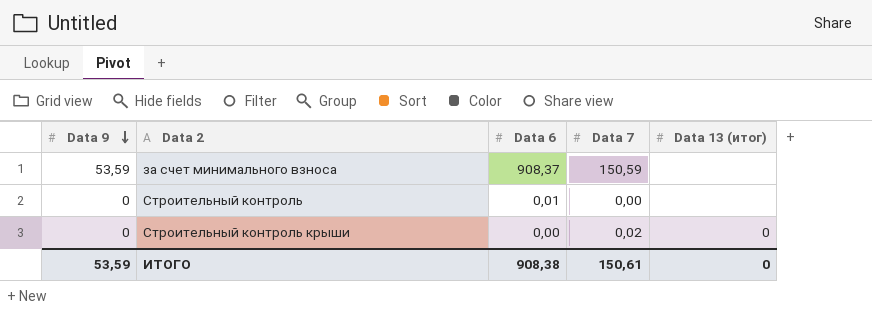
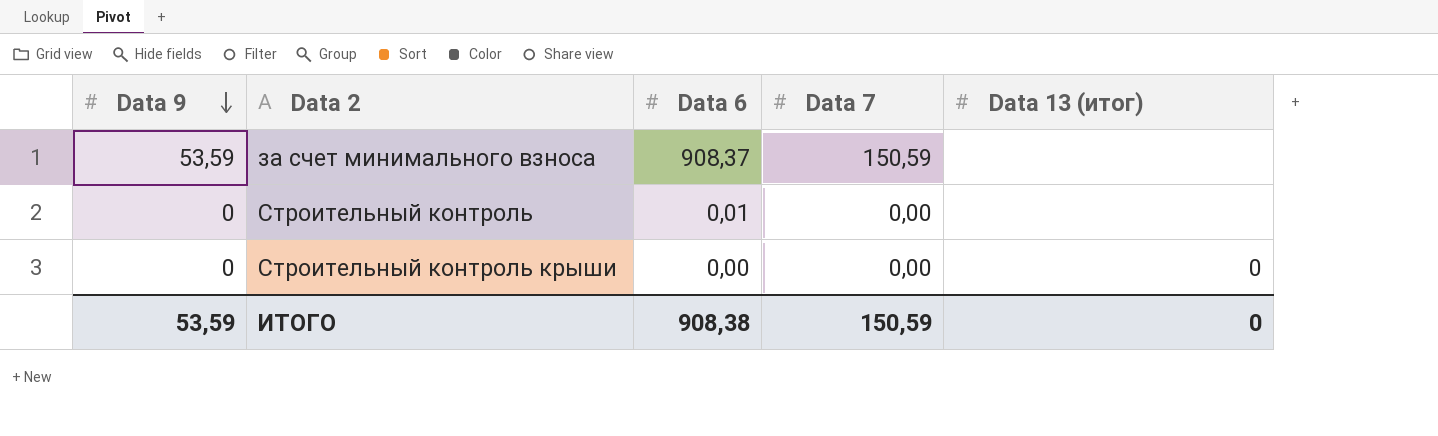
Строительный контроль крыши | Data 7: 0,02 -> 0,00
ИТОГО | Data 7: 150,61 -> 150,59

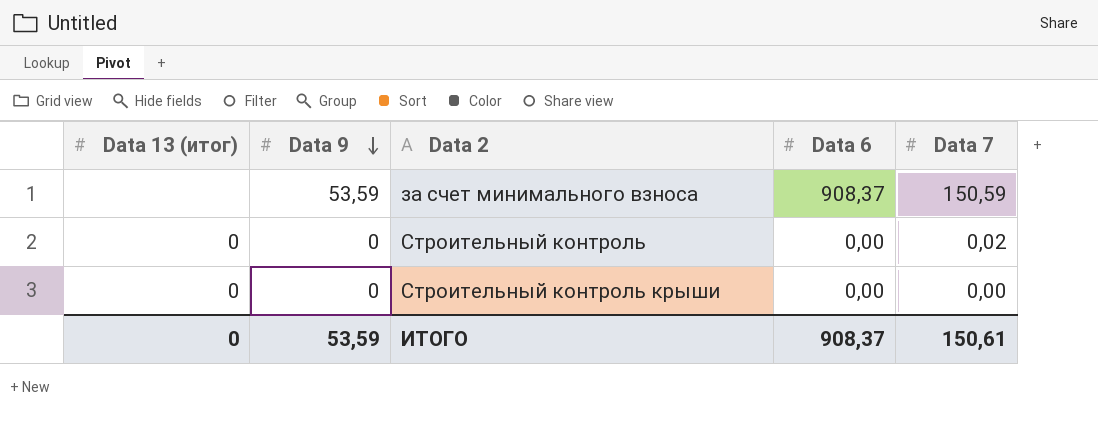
column Data 13 (итог) | position: 5 -> 1
Строительный контроль | Data 13 (итог): none -> 0
Строительный контроль | Data 6: 0,01 -> 0,00
Строительный контроль | Data 7: 0,00 -> 0,02
ИТОГО | Data 6: 908,38 -> 908,37
ИТОГО | Data 7: 150,59 -> 150,61

